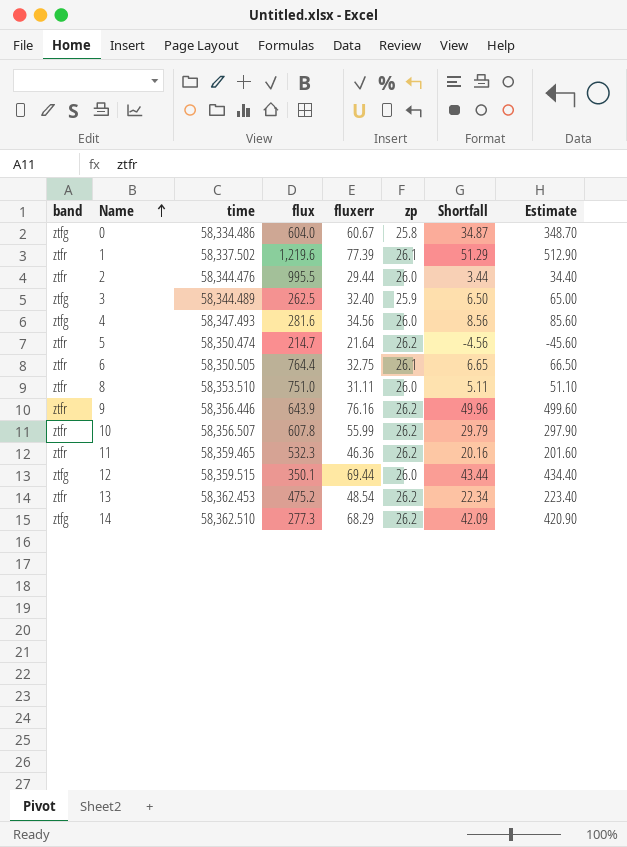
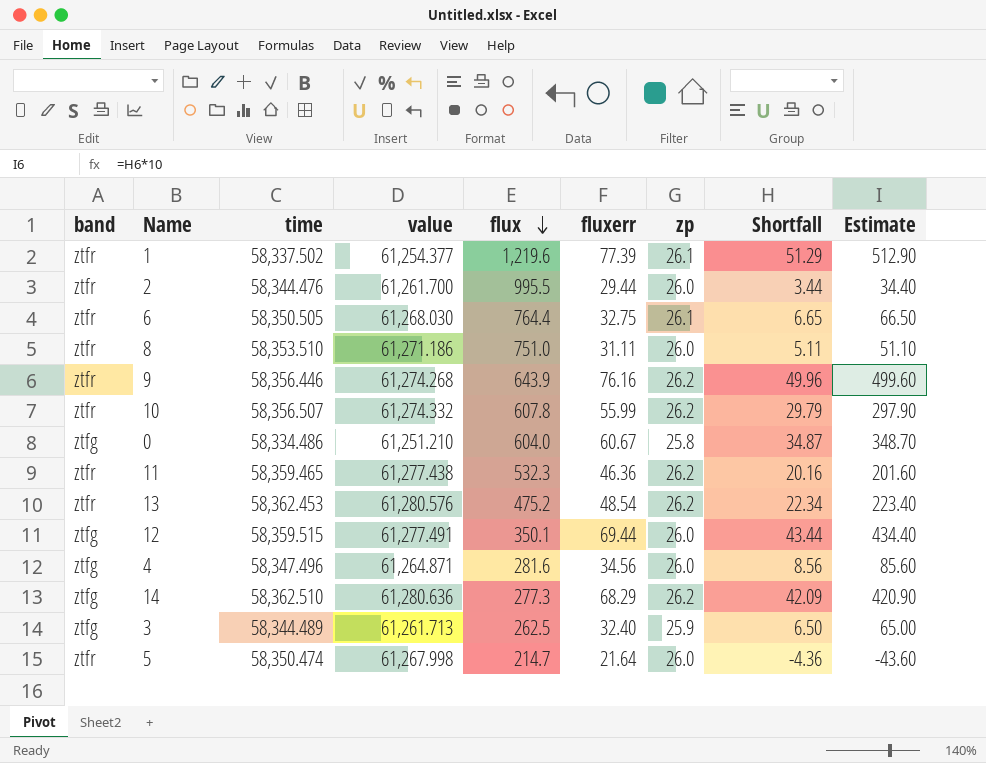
row order: Name ascending -> flux descending
column value | formula: none -> [time] * 1.05
4 | time: 58,347.493 -> 58,347.496
5 | zp: 26.2 -> 26.0
5 | Shortfall: -4.56 -> -4.36
5 | Estimate: -45.60 -> -43.60

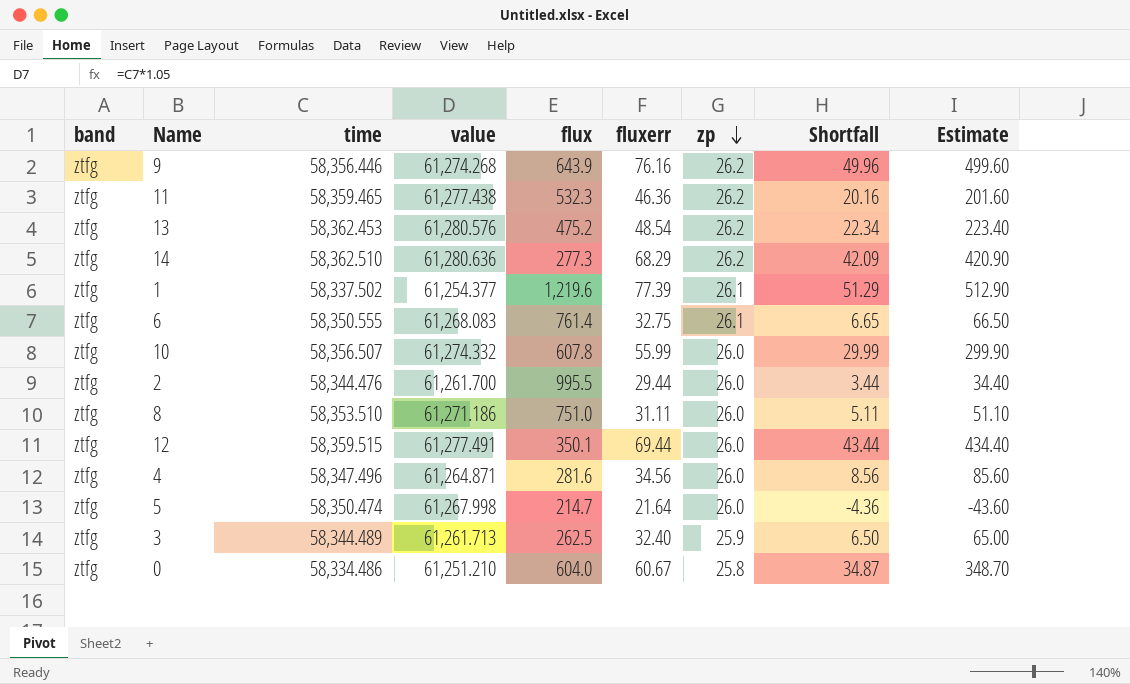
row order: flux descending -> zp descending
9 | band: ztfr -> ztfg
11 | band: ztfr -> ztfg
13 | band: ztfr -> ztfg
1 | band: ztfr -> ztfg
6 | band: ztfr -> ztfg
6 | time: 58,350.505 -> 58,350.555
6 | value: 61,268.030 -> 61,268.083
6 | flux: 764.4 -> 761.4
10 | band: ztfr -> ztfg
10 | zp: 26.2 -> 26.0
10 | Shortfall: 29.79 -> 29.99
10 | Estimate: 297.90 -> 299.90
2 | band: ztfr -> ztfg
8 | band: ztfr -> ztfg
5 | band: ztfr -> ztfg

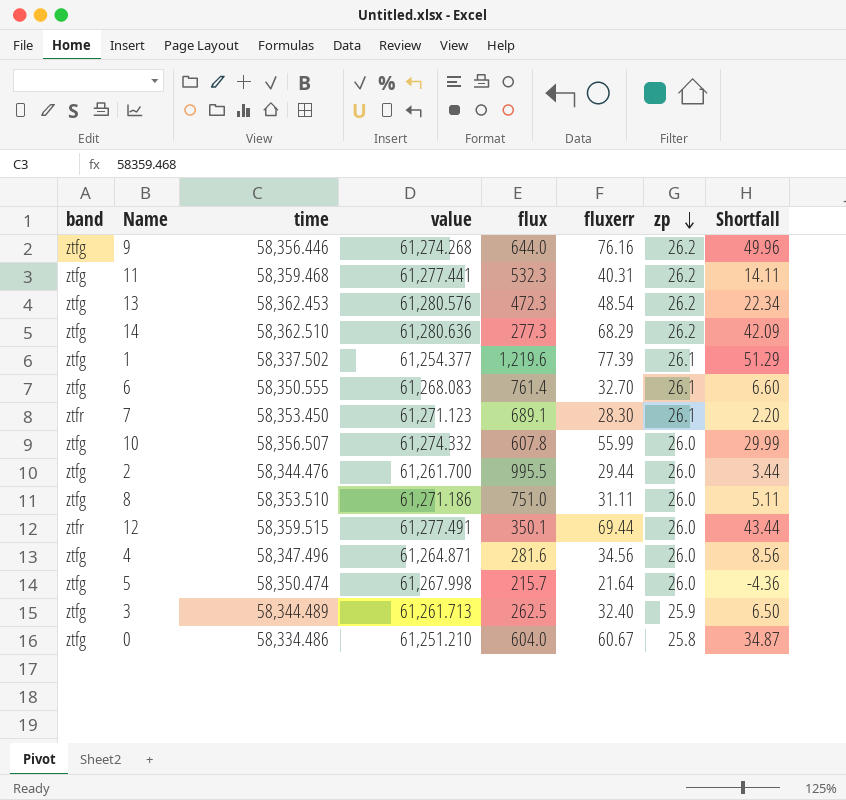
column Estimate | formula: [Shortfall] * 10 -> none
9 | flux: 643.9 -> 644.0
11 | time: 58,359.465 -> 58,359.468
11 | value: 61,277.438 -> 61,277.441
11 | fluxerr: 46.36 -> 40.31
11 | Shortfall: 20.16 -> 14.11
13 | flux: 475.2 -> 472.3
6 | fluxerr: 32.75 -> 32.70
6 | Shortfall: 6.65 -> 6.60
row 7: none -> ztfr | 58,353.450 | 61,271.123 | 689.1 | 28.30 | 26.1 | 2.20
12 | band: ztfg -> ztfr
5 | flux: 214.7 -> 215.7

